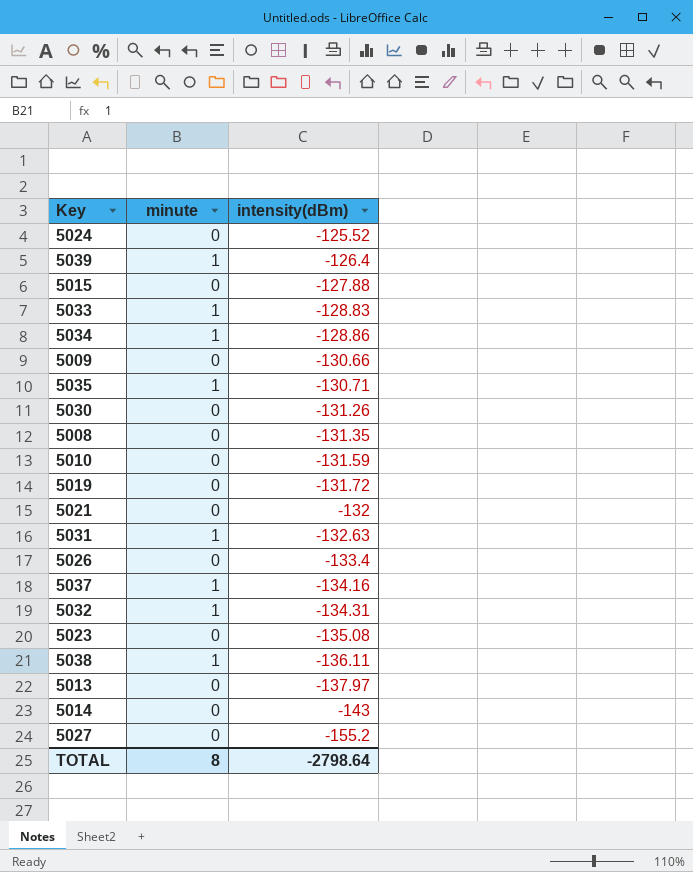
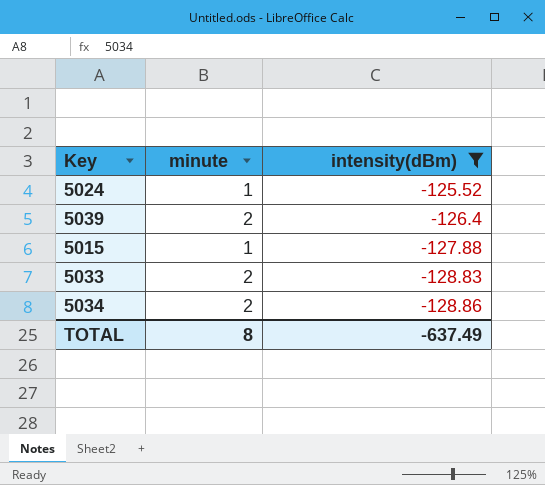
filter: none -> intensity(dBm) >= -128.86
5024 | minute: 0 -> 1
5039 | minute: 1 -> 2
5015 | minute: 0 -> 1
5033 | minute: 1 -> 2
5034 | minute: 1 -> 2
TOTAL | intensity(dBm): -2798.64 -> -637.49

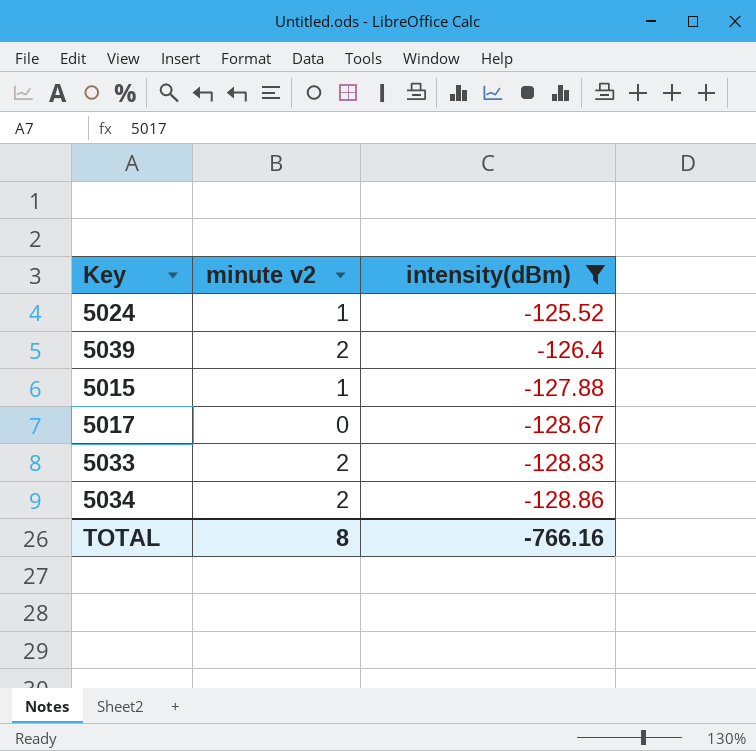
column name: minute -> minute v2
row 5017: none -> 0 | -128.67
TOTAL | intensity(dBm): -637.49 -> -766.16

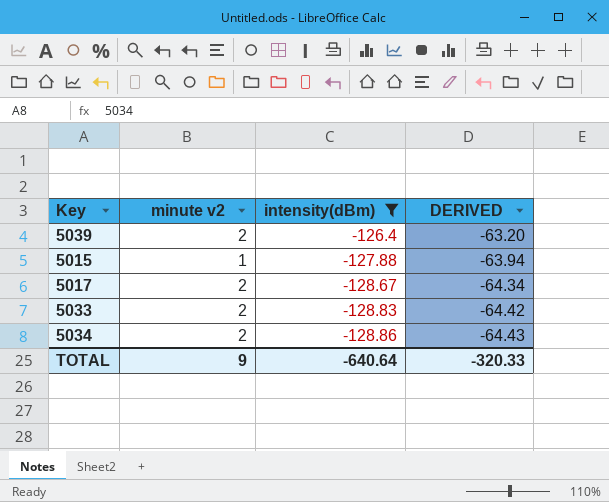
column DERIVED | formula: none -> [intensity(dBm)] * 0.5
row 5024: 1 | -125.52 -> none
5017 | minute v2: 0 -> 2
TOTAL | minute v2: 8 -> 9
TOTAL | intensity(dBm): -766.16 -> -640.64

